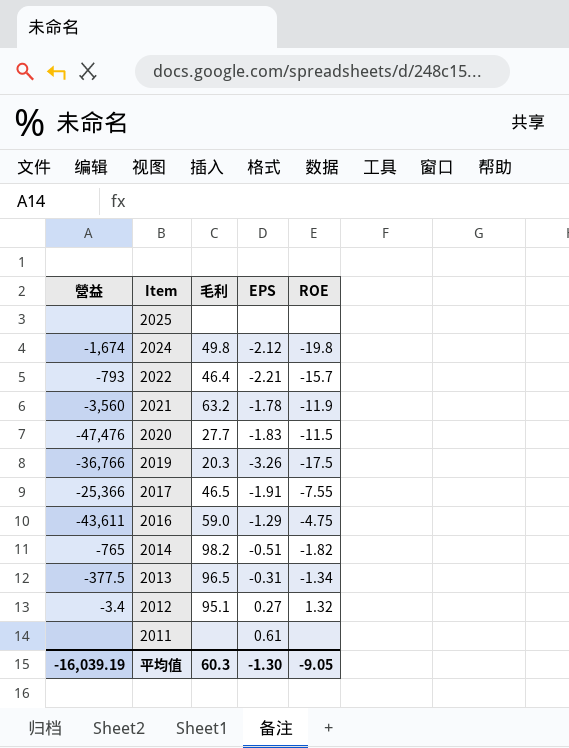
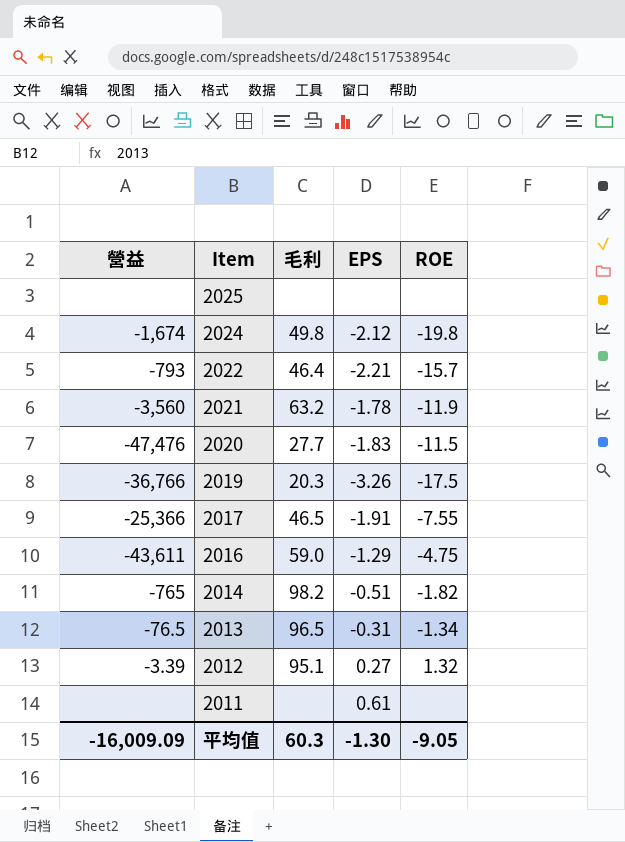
2013 | 營益: -377.5 -> -76.5
2012 | 營益: -3.4 -> -3.39
平均值 | 營益: -16,039.19 -> -16,009.09

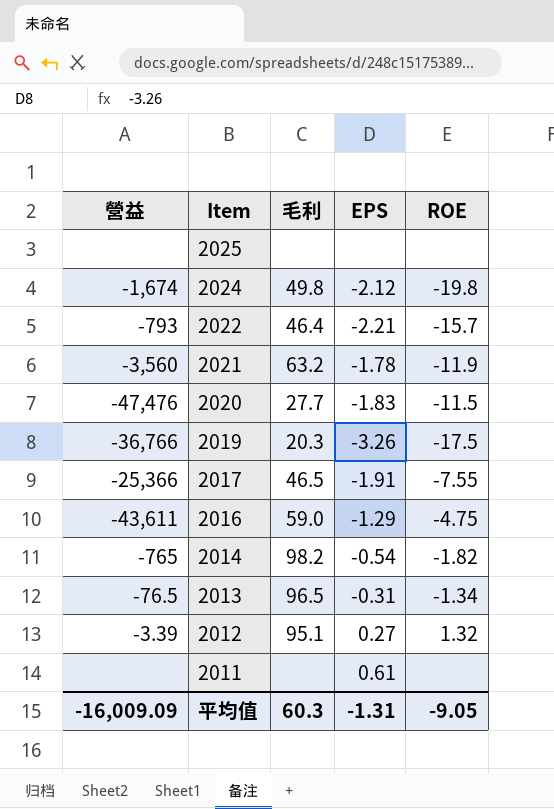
2014 | EPS: -0.51 -> -0.54
平均值 | EPS: -1.30 -> -1.31

